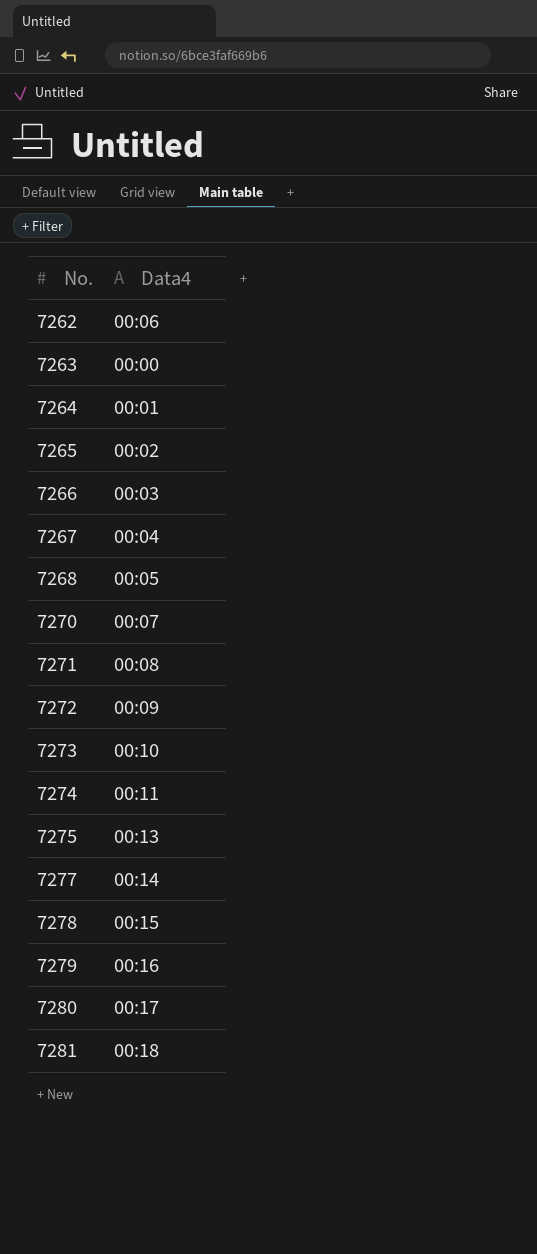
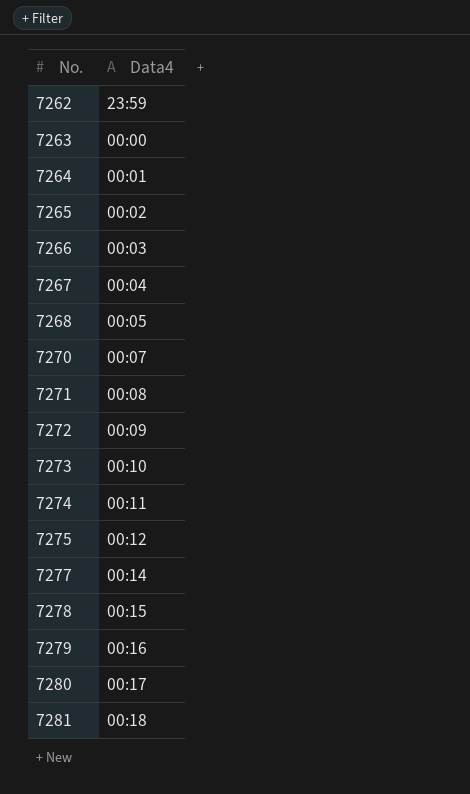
7262 | Data4: 00:06 -> 23:59
7275 | Data4: 00:13 -> 00:12

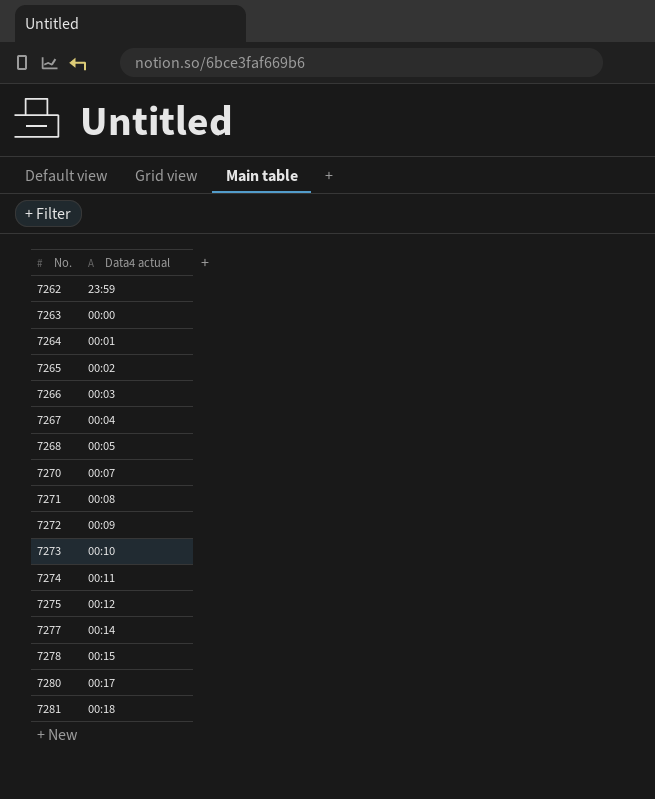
column name: Data4 -> Data4 actual
row 7279: 00:16 -> none

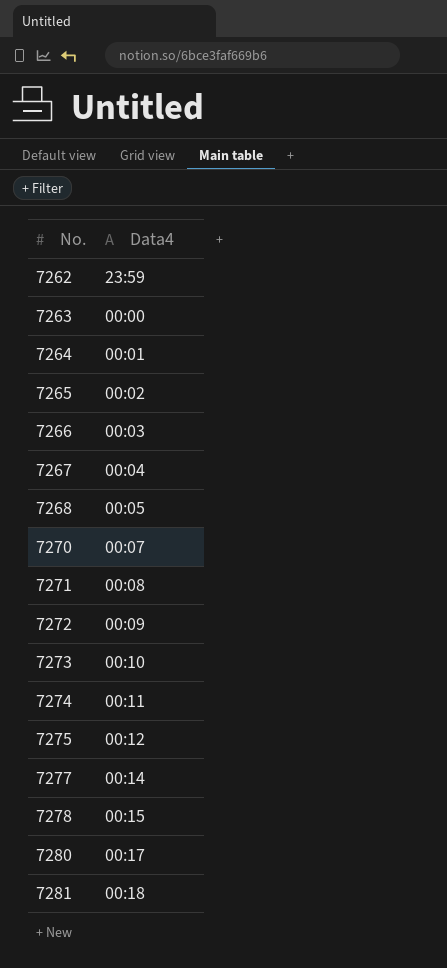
column name: Data4 actual -> Data4

